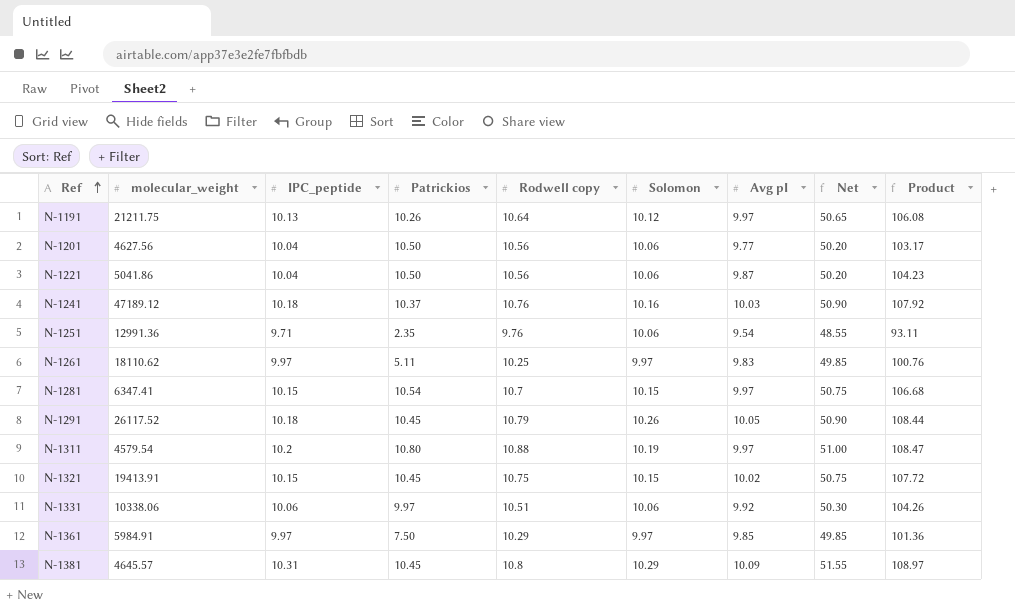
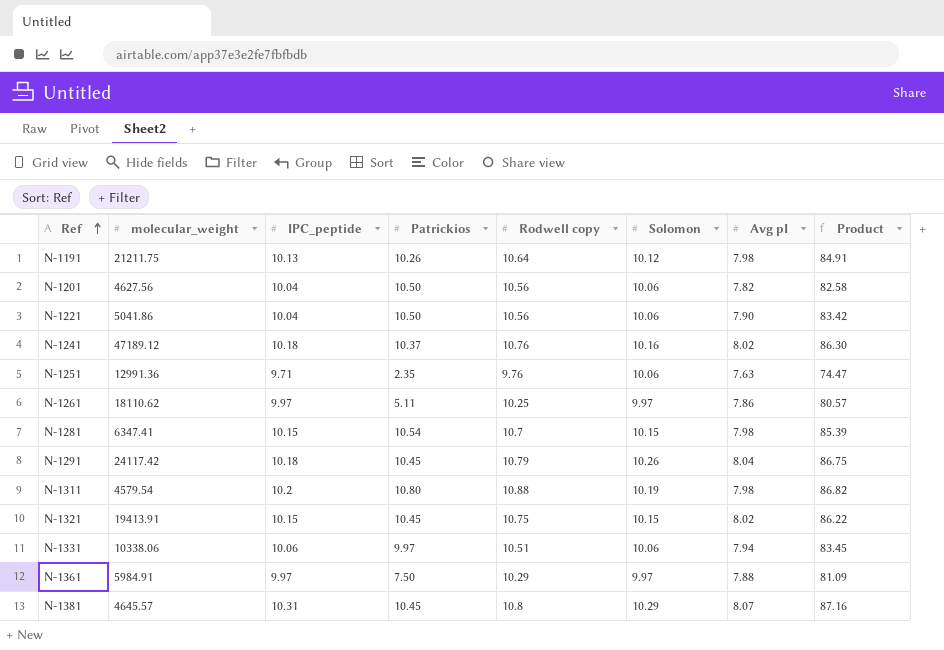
column Net | formula: [IPC_peptide] * 5 -> none
N-1191 | Avg pI: 9.97 -> 7.98
N-1191 | Product: 106.08 -> 84.91
N-1201 | Avg pI: 9.77 -> 7.82
N-1201 | Product: 103.17 -> 82.58
N-1221 | Avg pI: 9.87 -> 7.90
N-1221 | Product: 104.23 -> 83.42
N-1241 | Avg pI: 10.03 -> 8.02
N-1241 | Product: 107.92 -> 86.30
N-1251 | Avg pI: 9.54 -> 7.63
N-1251 | Product: 93.11 -> 74.47
N-1261 | Avg pI: 9.83 -> 7.86
N-1261 | Product: 100.76 -> 80.57
N-1281 | Avg pI: 9.97 -> 7.98
N-1281 | Product: 106.68 -> 85.39
N-1291 | molecular_weight: 26117.52 -> 24117.42
N-1291 | Avg pI: 10.05 -> 8.04
N-1291 | Product: 108.44 -> 86.75
N-1311 | Avg pI: 9.97 -> 7.98
N-1311 | Product: 108.47 -> 86.82
N-1321 | Avg pI: 10.02 -> 8.02
N-1321 | Product: 107.72 -> 86.22
N-1331 | Avg pI: 9.92 -> 7.94
N-1331 | Product: 104.26 -> 83.45
N-1361 | Avg pI: 9.85 -> 7.88
N-1361 | Product: 101.36 -> 81.09
N-1381 | Avg pI: 10.09 -> 8.07
N-1381 | Product: 108.97 -> 87.16

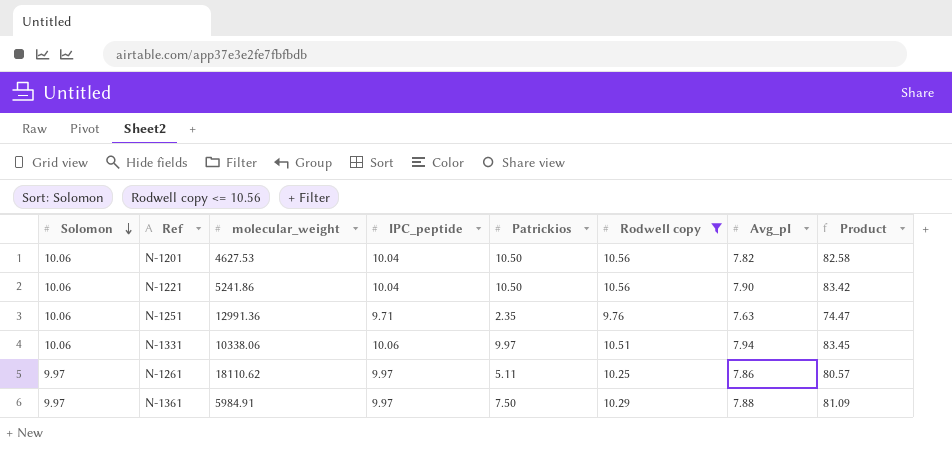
filter: none -> Rodwell copy <= 10.56
row order: Ref ascending -> Solomon descending
column Solomon | position: 6 -> 1
column name: Avg pI -> Avg_pI
N-1201 | molecular_weight: 4627.56 -> 4627.53
N-1221 | molecular_weight: 5041.86 -> 5241.86

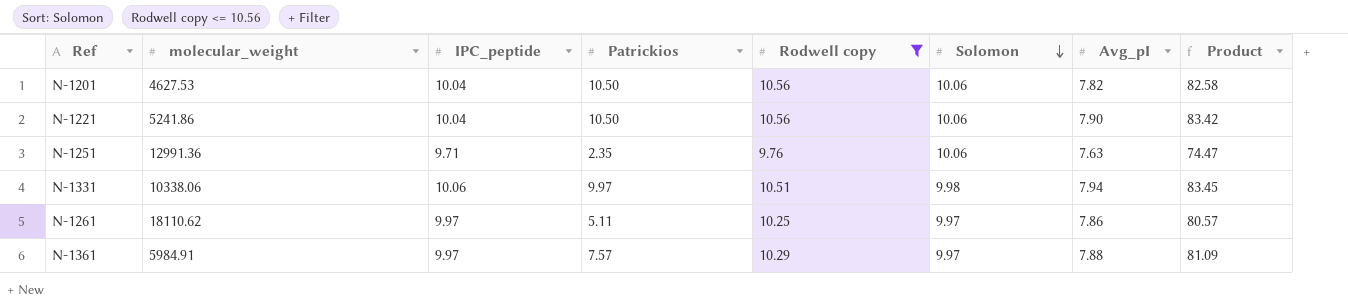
column Solomon | position: 1 -> 6
N-1331 | Solomon: 10.06 -> 9.98
N-1361 | Patrickios: 7.50 -> 7.57

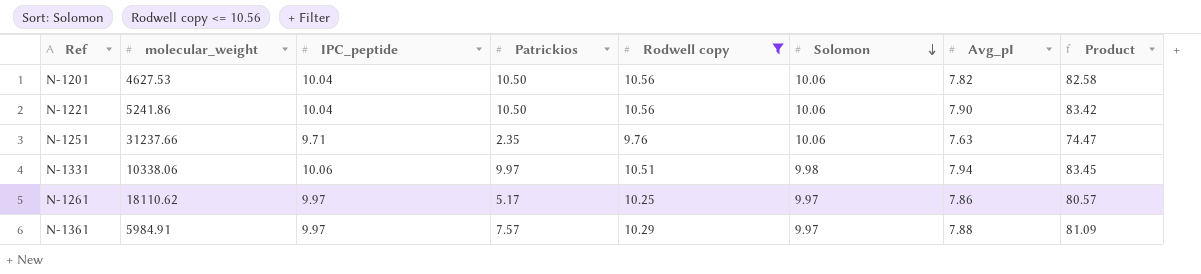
N-1251 | molecular_weight: 12991.36 -> 31237.66
N-1261 | Patrickios: 5.11 -> 5.17

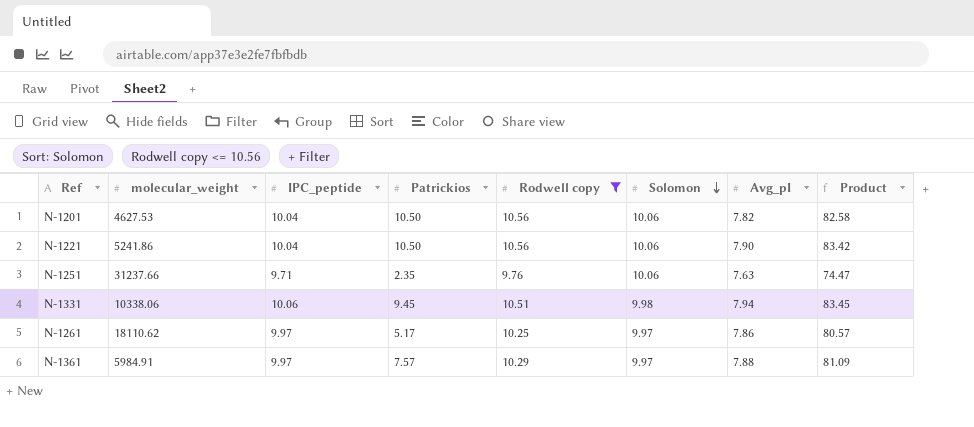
N-1331 | Patrickios: 9.97 -> 9.45

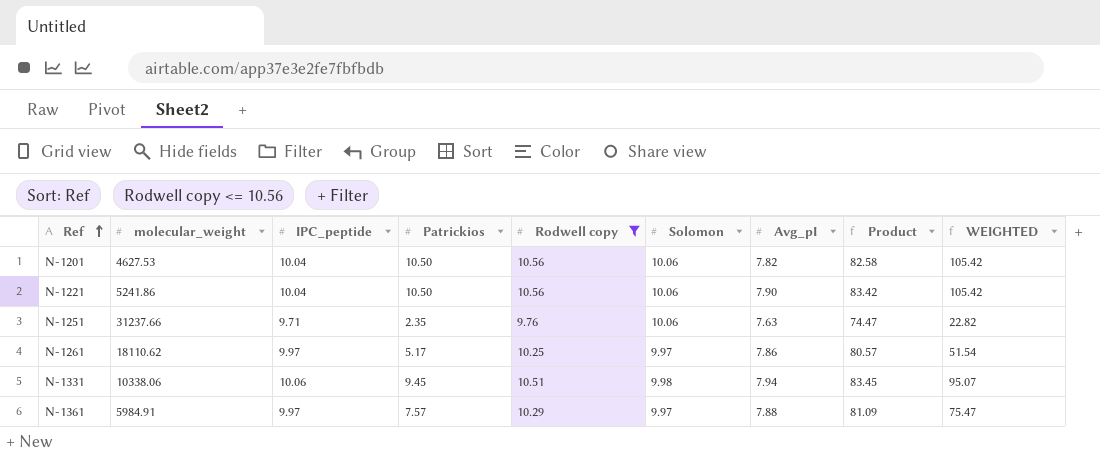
row order: Solomon descending -> Ref ascending
column WEIGHTED | formula: none -> [IPC_peptide] * [Patrickios]

